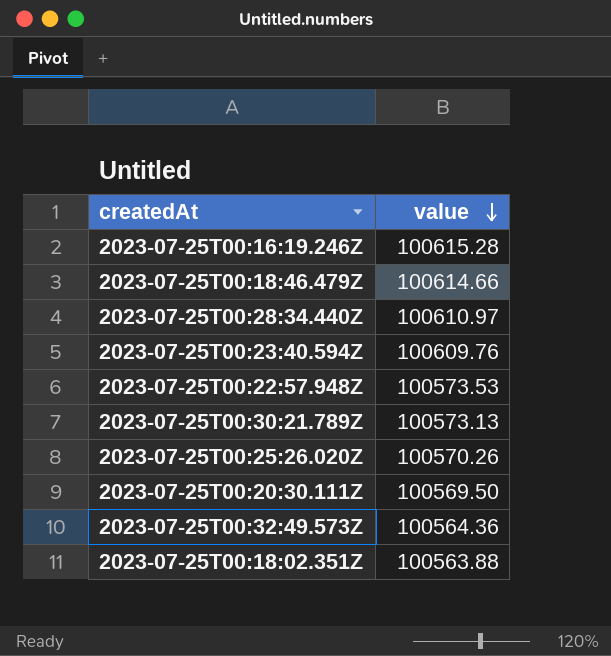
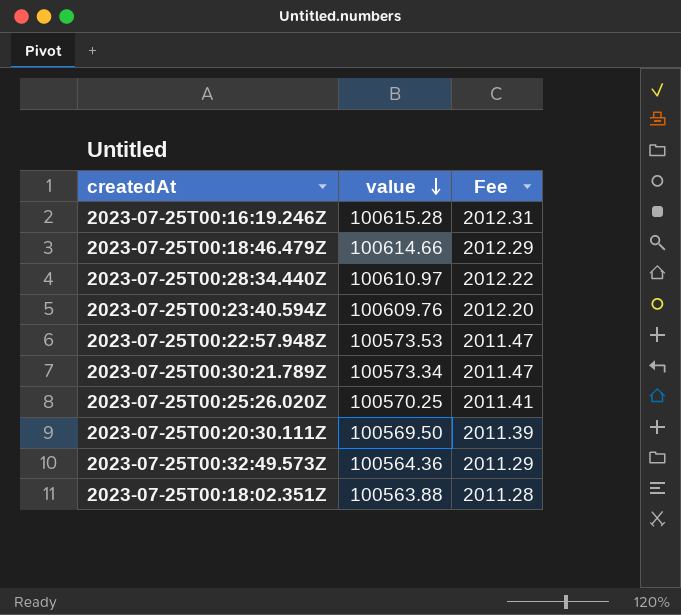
column Fee | formula: none -> [value] * 0.02
2023-07-25T00:30:21.789Z | value: 100573.13 -> 100573.34
2023-07-25T00:25:26.020Z | value: 100570.26 -> 100570.25

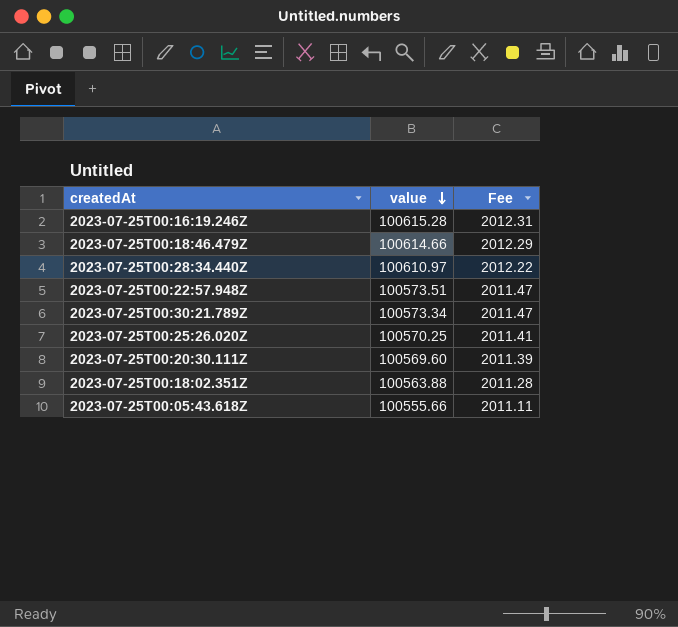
row 2023-07-25T00:23:40.594Z: 100609.76 | 2012.20 -> none
row 2023-07-25T00:32:49.573Z: 100564.36 | 2011.29 -> none
2023-07-25T00:22:57.948Z | value: 100573.53 -> 100573.51
2023-07-25T00:20:30.111Z | value: 100569.50 -> 100569.60
row 2023-07-25T00:05:43.618Z: none -> 100555.66 | 2011.11

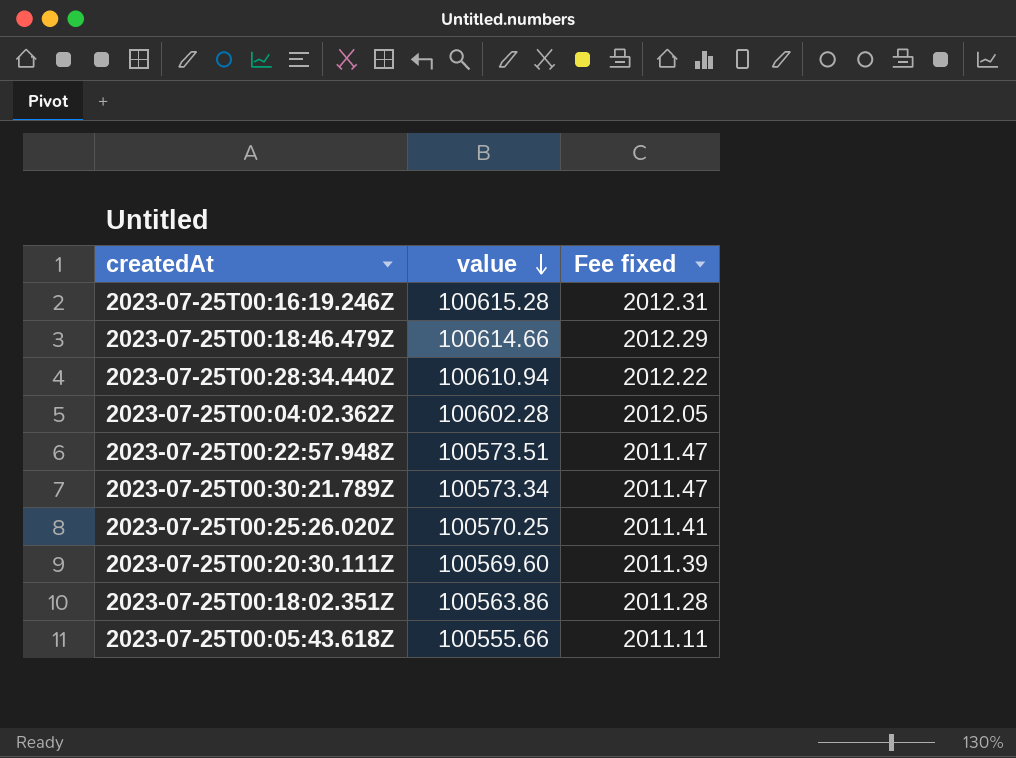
column name: Fee -> Fee fixed
2023-07-25T00:28:34.440Z | value: 100610.97 -> 100610.94
row 2023-07-25T00:04:02.362Z: none -> 100602.28 | 2012.05
2023-07-25T00:18:02.351Z | value: 100563.88 -> 100563.86

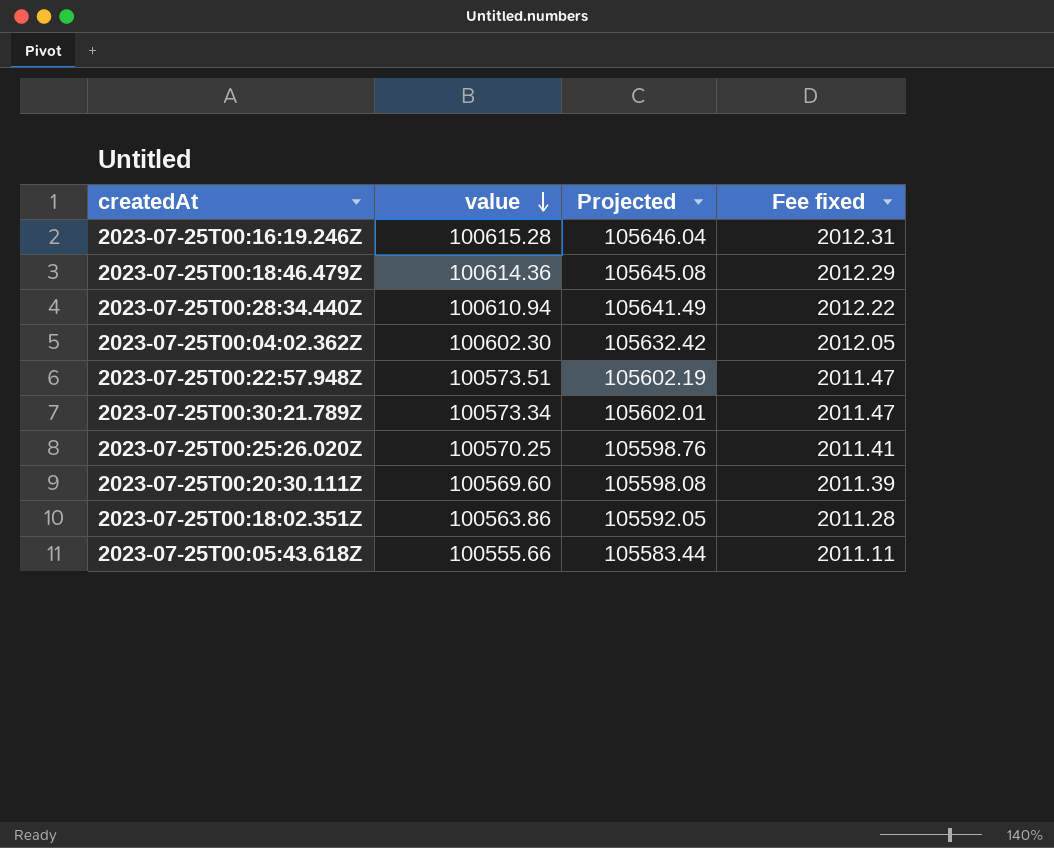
column Projected | formula: none -> [value] * 1.05
2023-07-25T00:18:46.479Z | value: 100614.66 -> 100614.36
2023-07-25T00:04:02.362Z | value: 100602.28 -> 100602.30

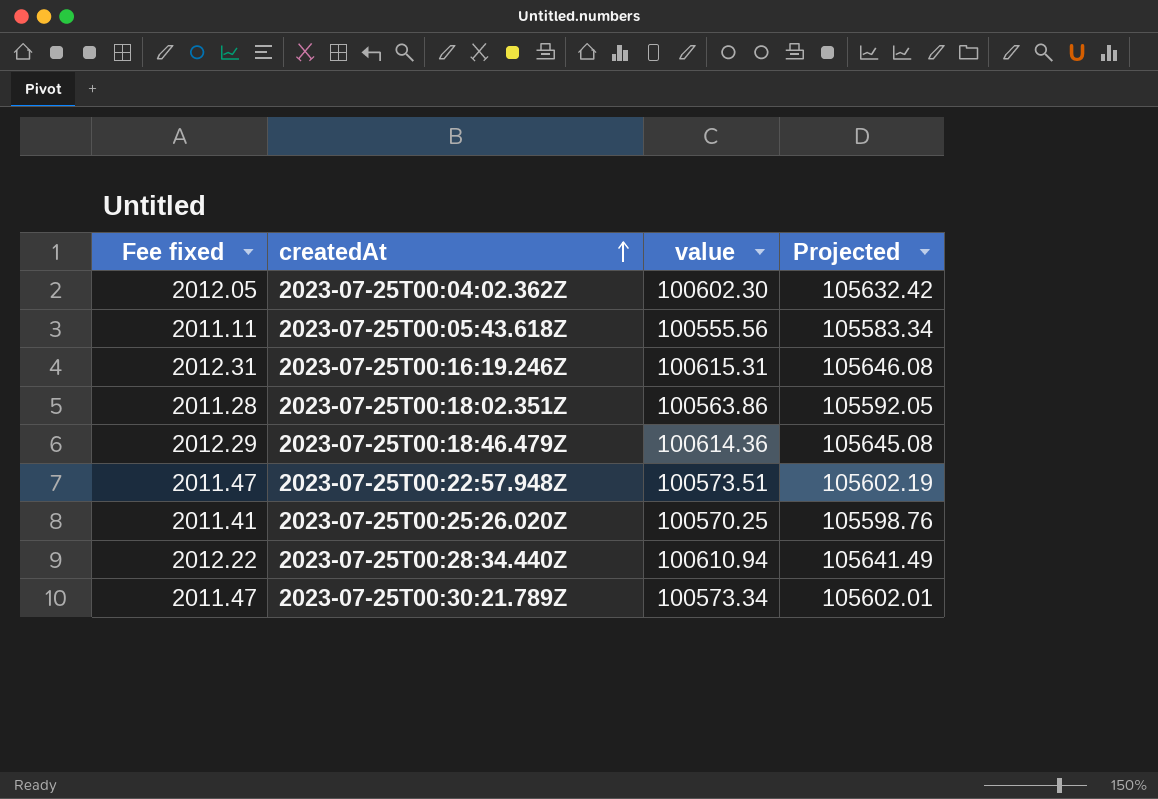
row order: value descending -> createdAt ascending
column Fee fixed | position: 4 -> 1
row 2023-07-25T00:20:30.111Z: 100569.60 | 105598.08 | 2011.39 -> none
2023-07-25T00:05:43.618Z | value: 100555.66 -> 100555.56
2023-07-25T00:05:43.618Z | Projected: 105583.44 -> 105583.34
2023-07-25T00:16:19.246Z | value: 100615.28 -> 100615.31
2023-07-25T00:16:19.246Z | Projected: 105646.04 -> 105646.08

